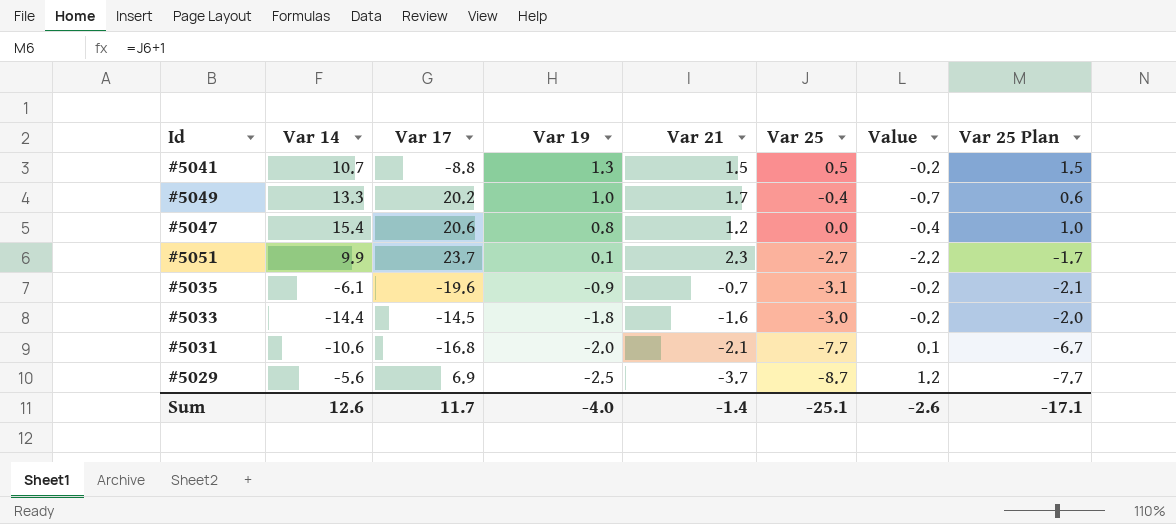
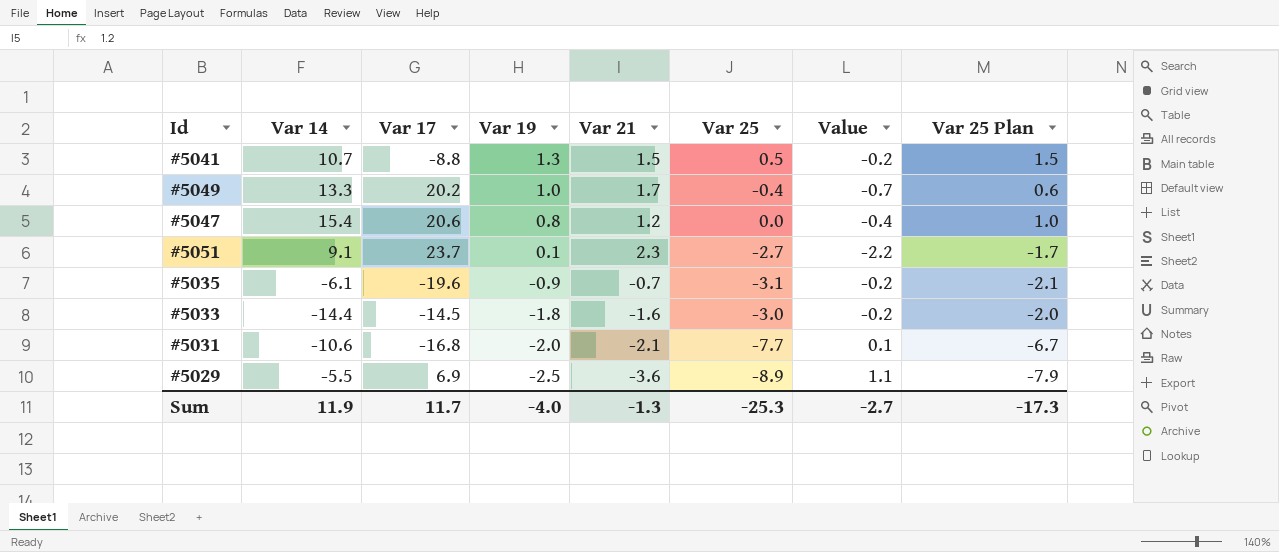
#5051 | Var 14: 9.9 -> 9.1
#5029 | Var 14: -5.6 -> -5.5
#5029 | Var 21: -3.7 -> -3.6
#5029 | Var 25: -8.7 -> -8.9
#5029 | Value: 1.2 -> 1.1
#5029 | Var 25 Plan: -7.7 -> -7.9
Sum | Var 14: 12.6 -> 11.9
Sum | Var 21: -1.4 -> -1.3
Sum | Var 25: -25.1 -> -25.3
Sum | Value: -2.6 -> -2.7
Sum | Var 25 Plan: -17.1 -> -17.3

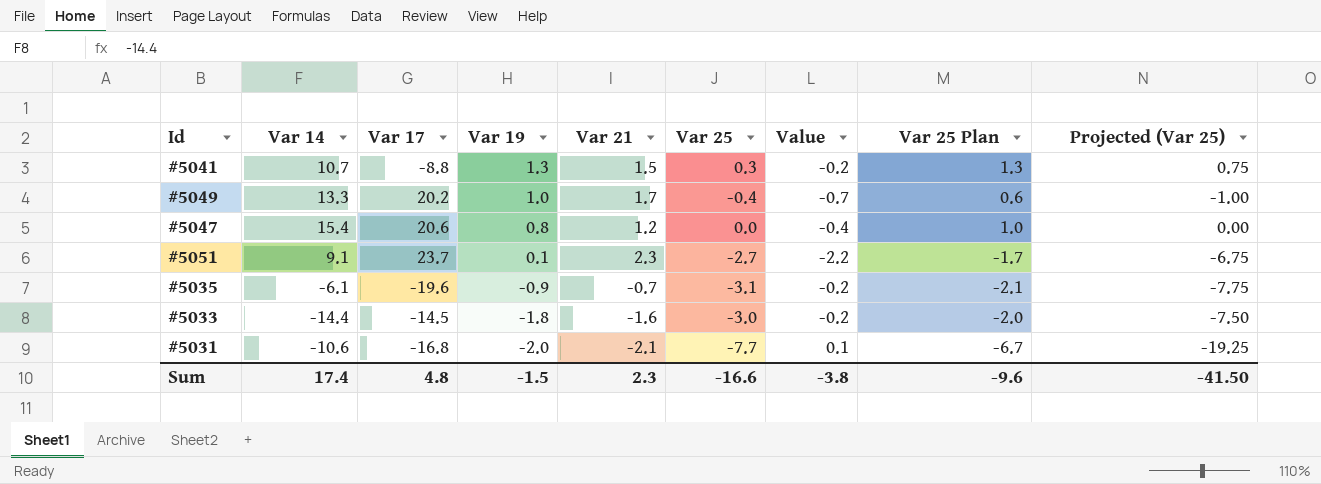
column Projected (Var 25) | formula: none -> [Var 25] * 2.5
row #5029: -5.5 | 6.9 | -2.5 | -3.6 | -8.9 | 1.1 | -7.9 -> none
#5041 | Var 25: 0.5 -> 0.3
#5041 | Var 25 Plan: 1.5 -> 1.3
Sum | Var 14: 11.9 -> 17.4
Sum | Var 17: 11.7 -> 4.8
Sum | Var 19: -4.0 -> -1.5
Sum | Var 21: -1.3 -> 2.3
Sum | Var 25: -25.3 -> -16.6
Sum | Value: -2.7 -> -3.8
Sum | Var 25 Plan: -17.3 -> -9.6

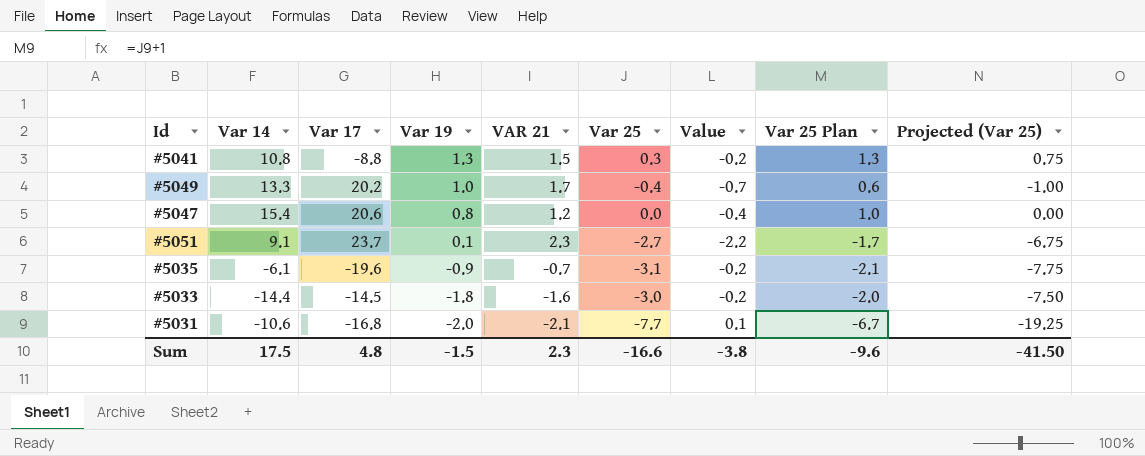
column name: Var 21 -> VAR 21
#5041 | Var 14: 10.7 -> 10.8
Sum | Var 14: 17.4 -> 17.5

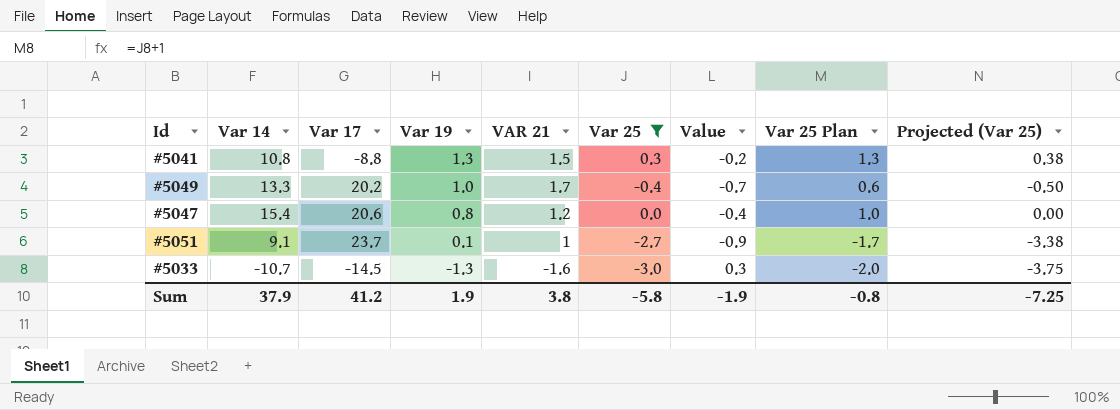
filter: none -> Var 25 >= -3.0
column Projected (Var 25) | formula: [Var 25] * 2.5 -> [Var 25] * 1.25
#5051 | VAR 21: 2.3 -> 1
#5051 | Value: -2.2 -> -0.9
#5033 | Var 14: -14.4 -> -10.7
#5033 | Var 19: -1.8 -> -1.3
#5033 | Value: -0.2 -> 0.3
Sum | Var 14: 17.5 -> 37.9
Sum | Var 17: 4.8 -> 41.2
Sum | Var 19: -1.5 -> 1.9
Sum | VAR 21: 2.3 -> 3.8
Sum | Var 25: -16.6 -> -5.8
Sum | Value: -3.8 -> -1.9
Sum | Var 25 Plan: -9.6 -> -0.8
Sum | Projected (Var 25): -41.50 -> -7.25

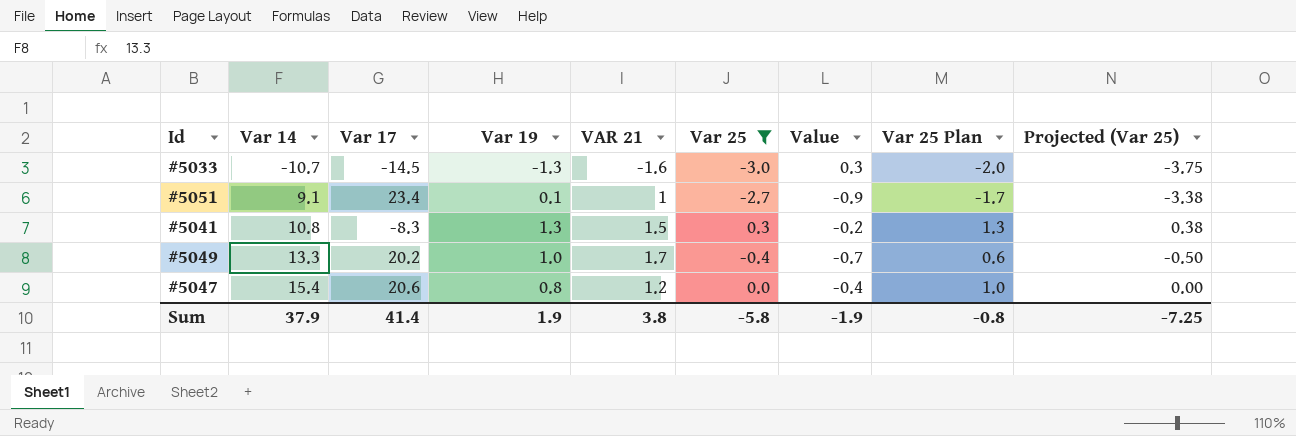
row order: Var 19 descending -> Var 14 ascending
#5051 | Var 17: 23.7 -> 23.4
#5041 | Var 17: -8.8 -> -8.3
Sum | Var 17: 41.2 -> 41.4

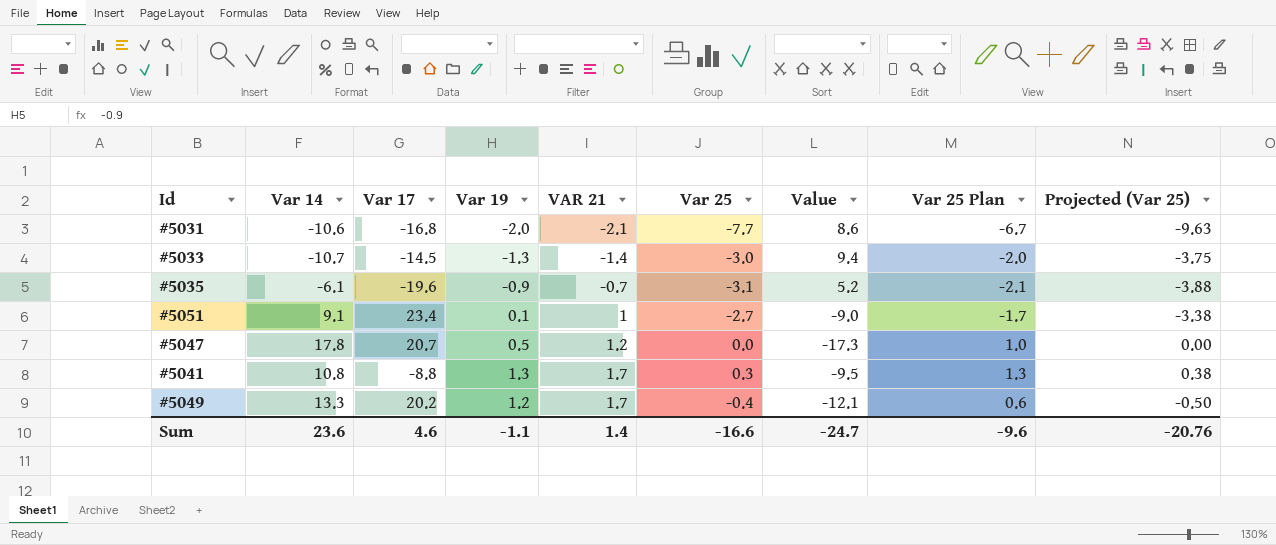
filter: Var 25 >= -3.0 -> none
row order: Var 14 ascending -> VAR 21 ascending
column Value | formula: [Var 19] - [VAR 21] -> [Var 19] - [Var 14]
#5033 | VAR 21: -1.6 -> -1.4
#5047 | Var 14: 15.4 -> 17.8
#5047 | Var 17: 20.6 -> 20.7
#5047 | Var 19: 0.8 -> 0.5
#5041 | Var 17: -8.3 -> -8.8
#5041 | VAR 21: 1.5 -> 1.7
#5049 | Var 19: 1.0 -> 1.2
Sum | Var 14: 37.9 -> 23.6
Sum | Var 17: 41.4 -> 4.6
Sum | Var 19: 1.9 -> -1.1
Sum | VAR 21: 3.8 -> 1.4
Sum | Var 25: -5.8 -> -16.6
Sum | Value: -1.9 -> -24.7
Sum | Var 25 Plan: -0.8 -> -9.6
Sum | Projected (Var 25): -7.25 -> -20.76

